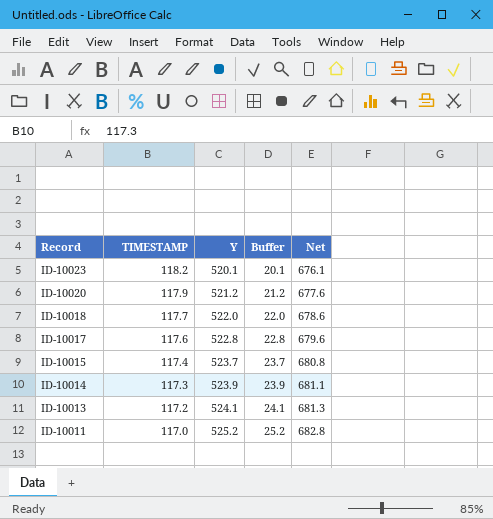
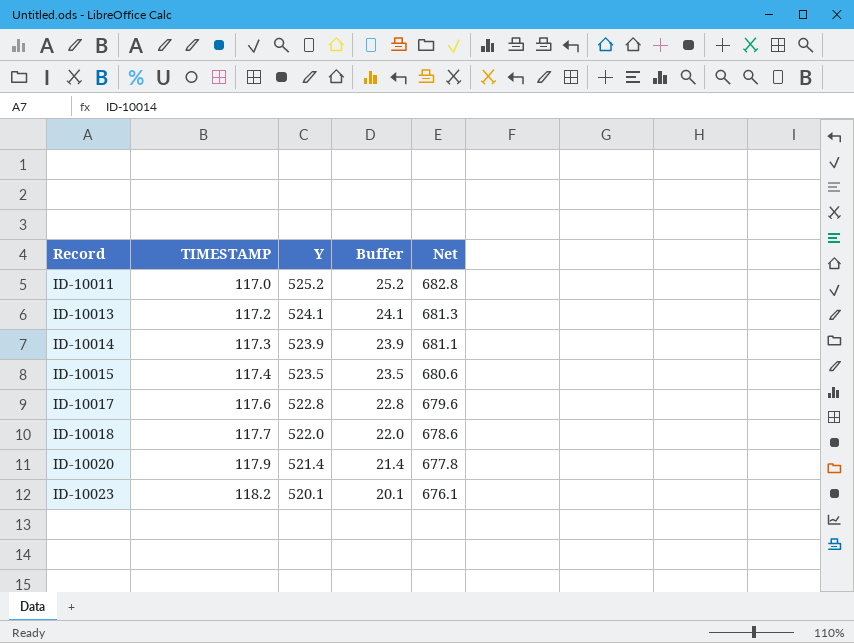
row order: Record descending -> Record ascending
ID-10015 | Y: 523.7 -> 523.5
ID-10015 | Buffer: 23.7 -> 23.5
ID-10015 | Net: 680.8 -> 680.6
ID-10020 | Y: 521.2 -> 521.4
ID-10020 | Buffer: 21.2 -> 21.4
ID-10020 | Net: 677.6 -> 677.8

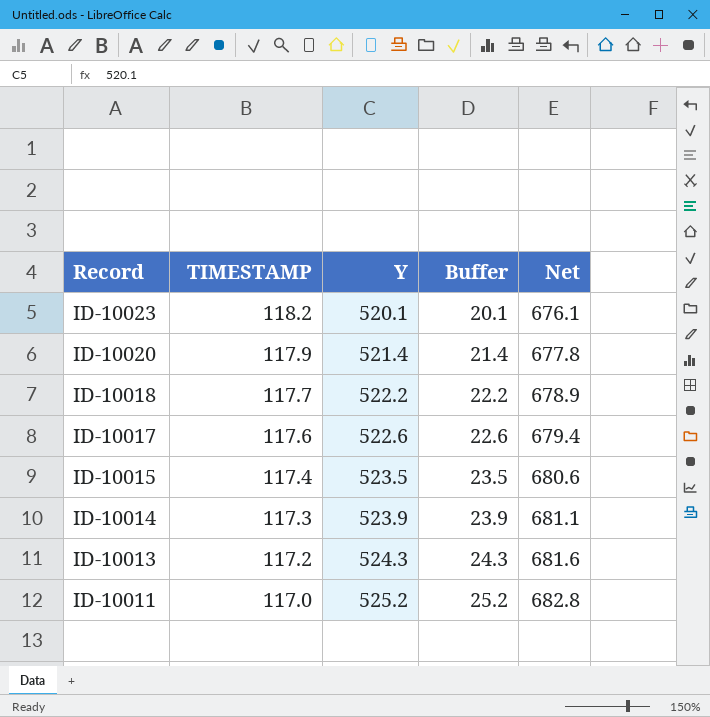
row order: Record ascending -> Record descending
ID-10018 | Y: 522.0 -> 522.2
ID-10018 | Buffer: 22.0 -> 22.2
ID-10018 | Net: 678.6 -> 678.9
ID-10017 | Y: 522.8 -> 522.6
ID-10017 | Buffer: 22.8 -> 22.6
ID-10017 | Net: 679.6 -> 679.4
ID-10013 | Y: 524.1 -> 524.3
ID-10013 | Buffer: 24.1 -> 24.3
ID-10013 | Net: 681.3 -> 681.6

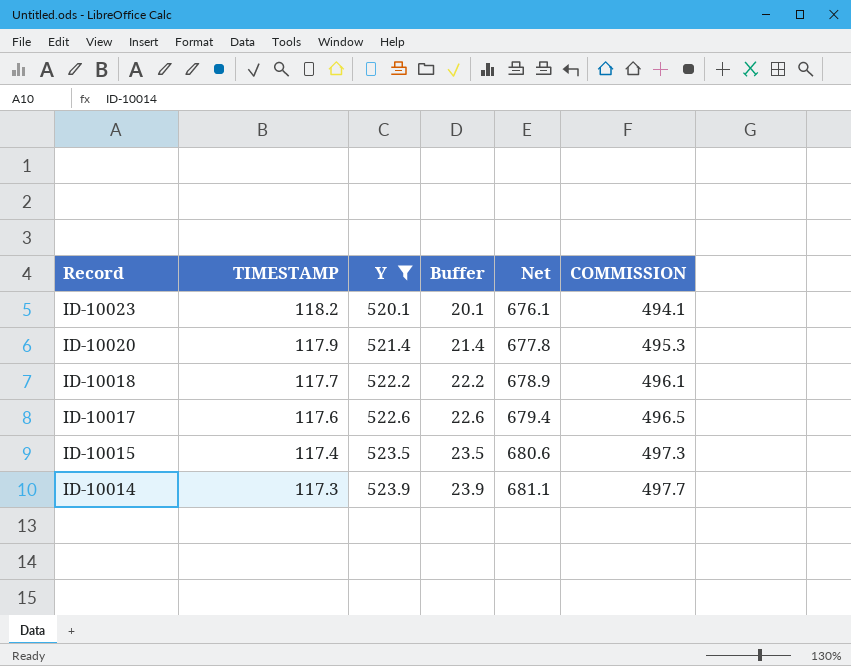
filter: none -> Y <= 523.9
column COMMISSION | formula: none -> [Y] * 0.95

